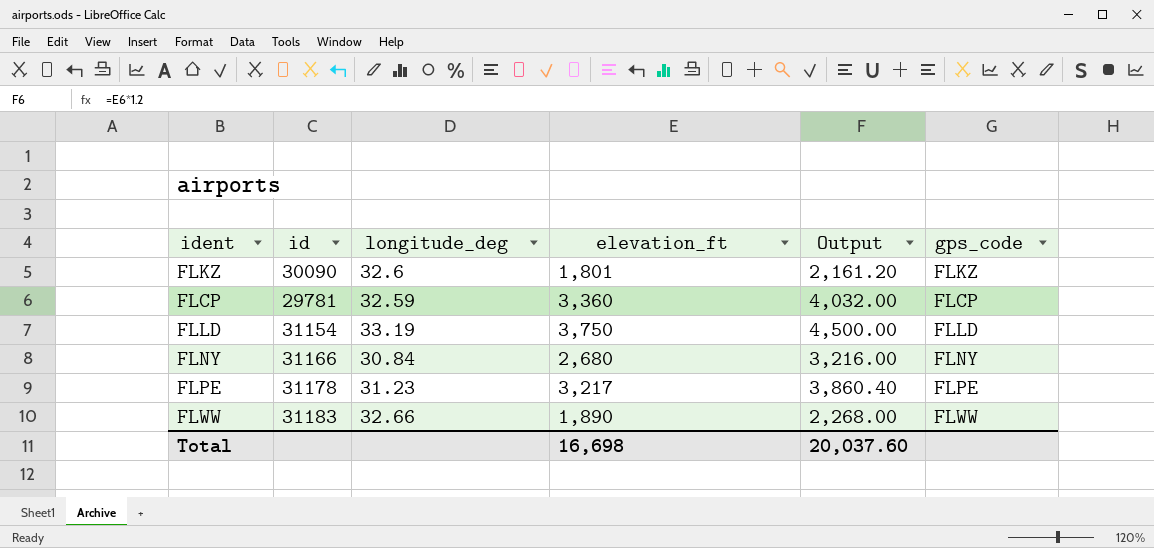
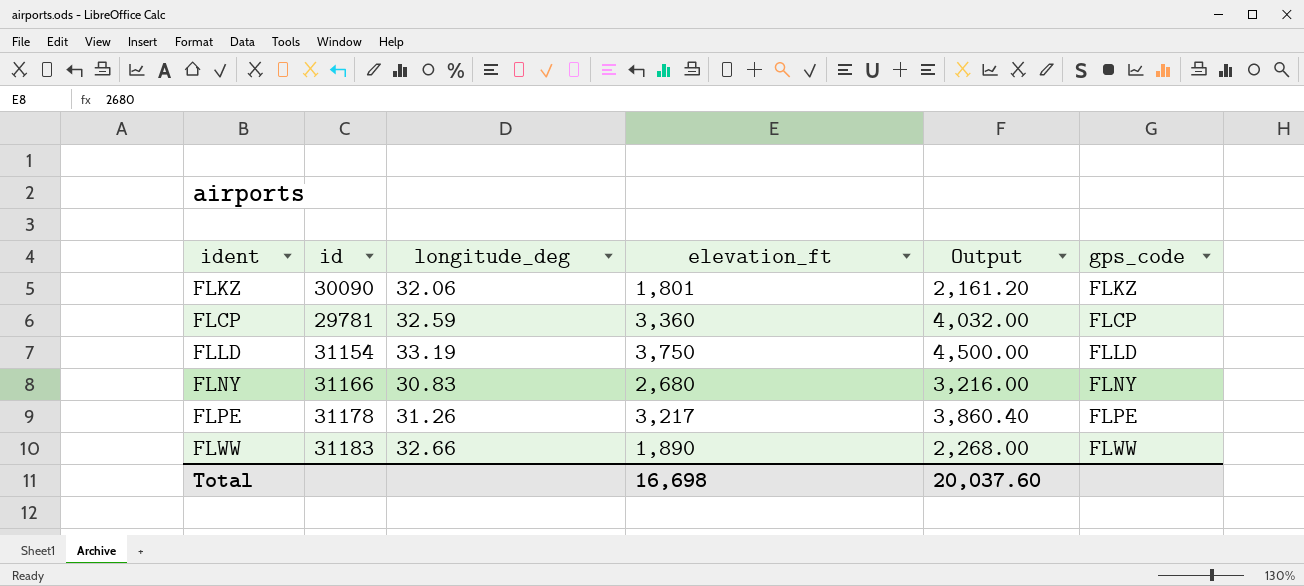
FLKZ | longitude_deg: 32.6 -> 32.06
FLNY | longitude_deg: 30.84 -> 30.83
FLPE | longitude_deg: 31.23 -> 31.26

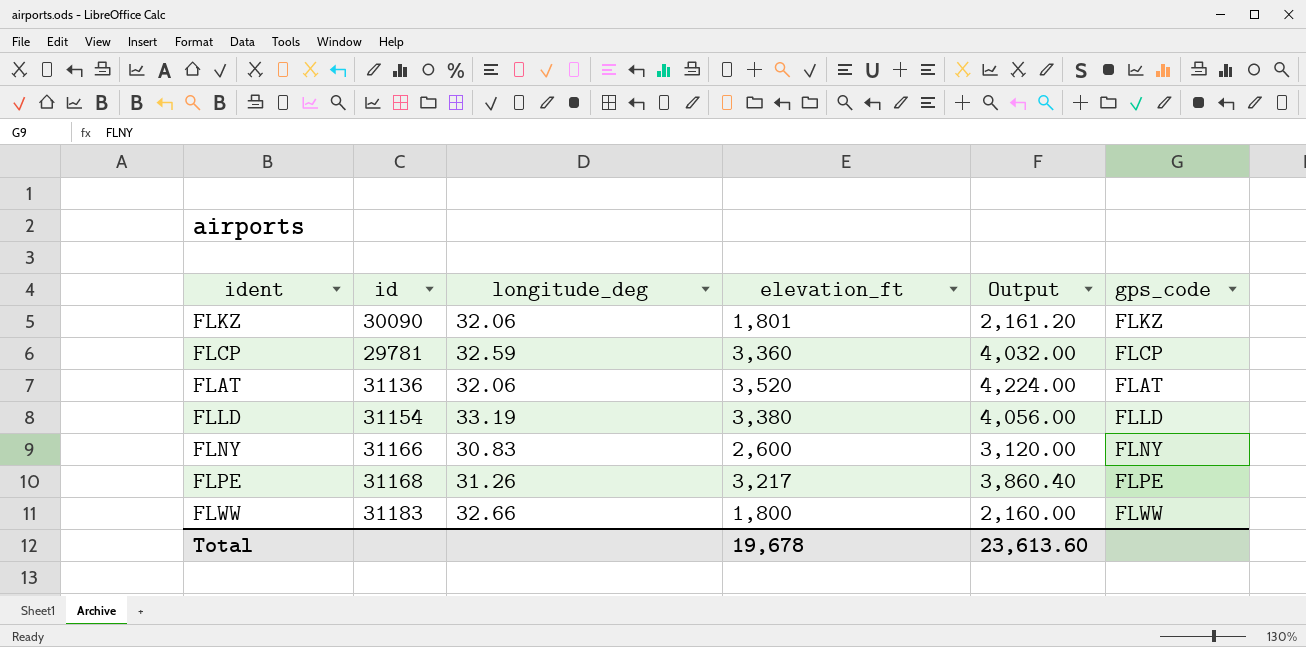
row FLAT: none -> 31136 | 32.06 | 3,520 | 4,224.00 | FLAT
FLLD | elevation_ft: 3,750 -> 3,380
FLLD | Output: 4,500.00 -> 4,056.00
FLNY | elevation_ft: 2,680 -> 2,600
FLNY | Output: 3,216.00 -> 3,120.00
FLPE | id: 31178 -> 31168
FLWW | elevation_ft: 1,890 -> 1,800
FLWW | Output: 2,268.00 -> 2,160.00
Total | elevation_ft: 16,698 -> 19,678
Total | Output: 20,037.60 -> 23,613.60

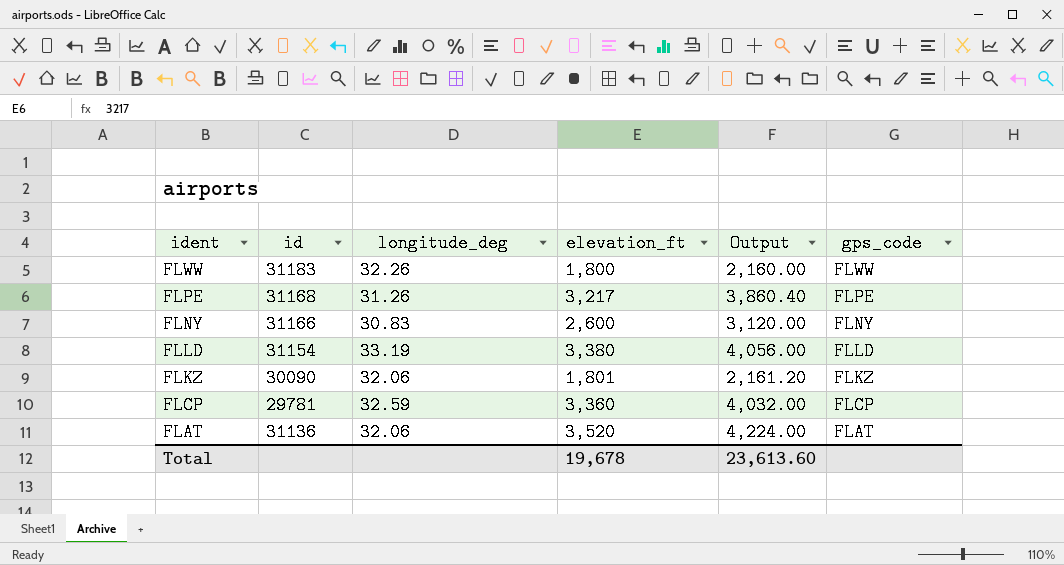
row order: none -> ident descending
FLWW | longitude_deg: 32.66 -> 32.26

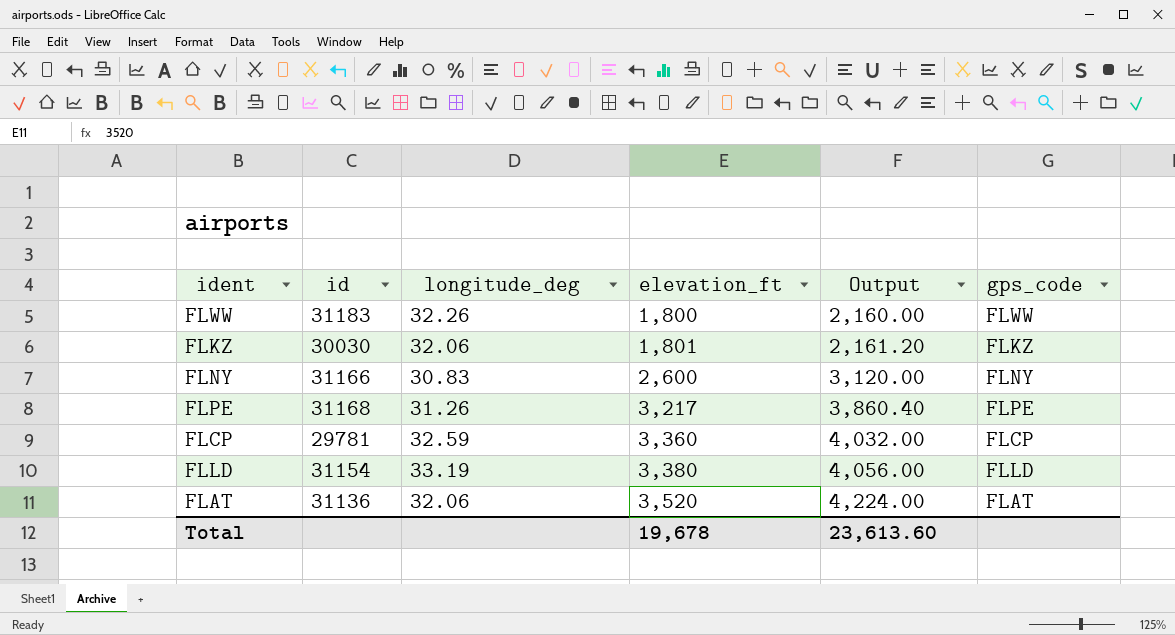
row order: ident descending -> elevation_ft ascending
FLKZ | id: 30090 -> 30030

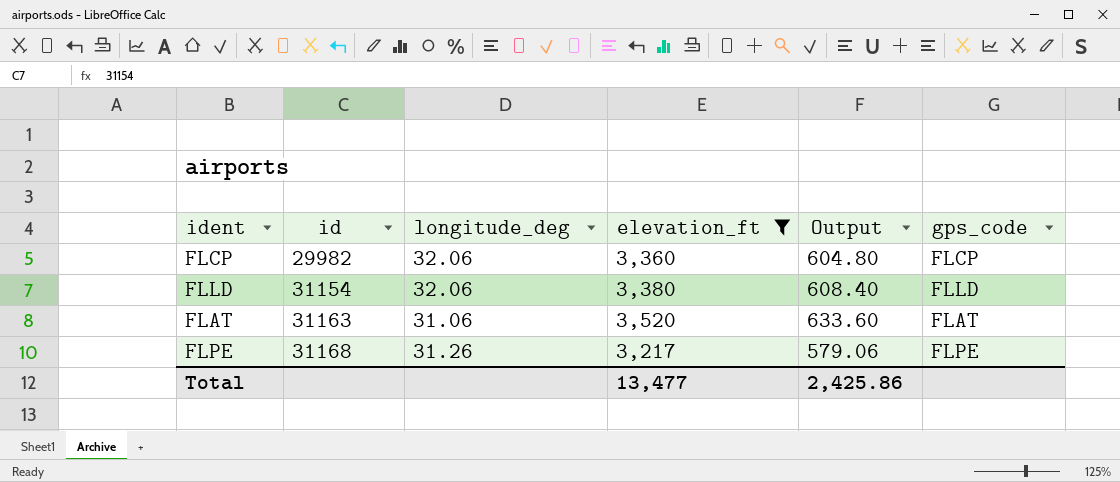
filter: none -> elevation_ft >= 3,217
row order: elevation_ft ascending -> id ascending
column Output | formula: [elevation_ft] * 1.2 -> [elevation_ft] * 0.18
FLCP | id: 29781 -> 29982
FLCP | longitude_deg: 32.59 -> 32.06
FLLD | longitude_deg: 33.19 -> 32.06
FLAT | id: 31136 -> 31163
FLAT | longitude_deg: 32.06 -> 31.06
Total | elevation_ft: 19,678 -> 13,477
Total | Output: 23,613.60 -> 2,425.86

